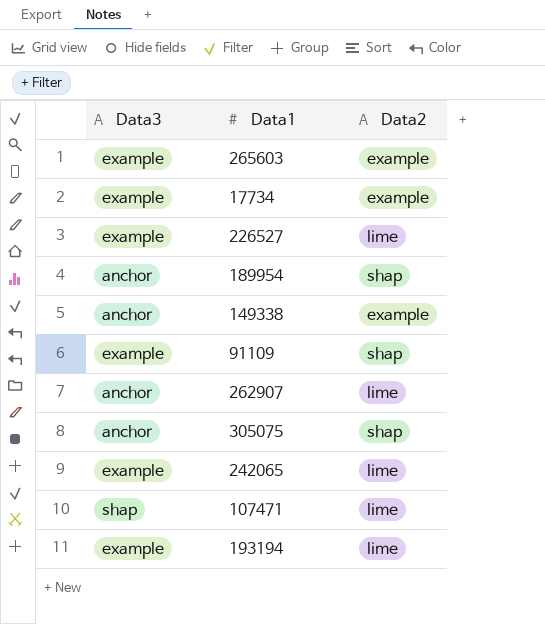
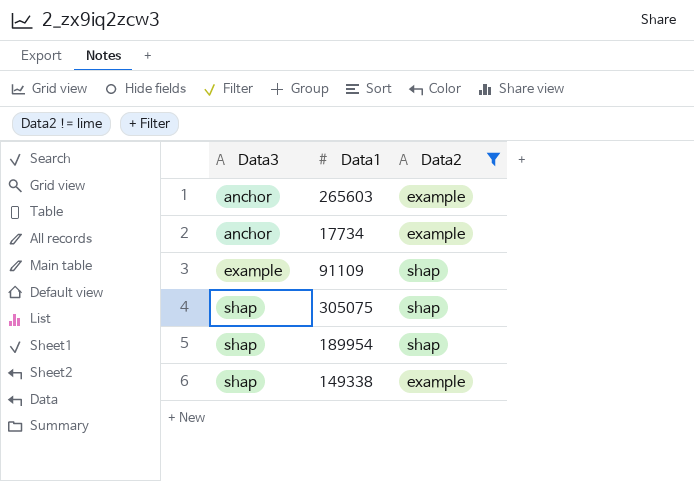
filter: none -> Data2 != lime
row order: none -> Data3 ascending
265603 | Data3: example -> anchor
17734 | Data3: example -> anchor
305075 | Data3: anchor -> shap
189954 | Data3: anchor -> shap
149338 | Data3: anchor -> shap

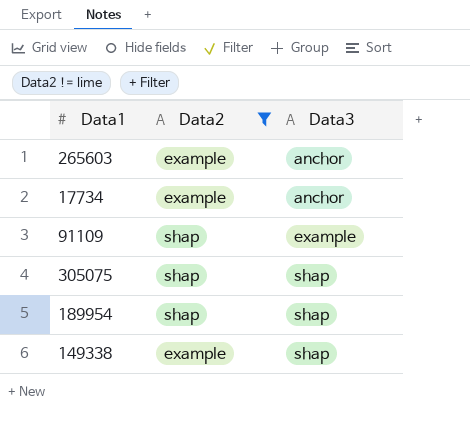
column Data3 | position: 1 -> 3

